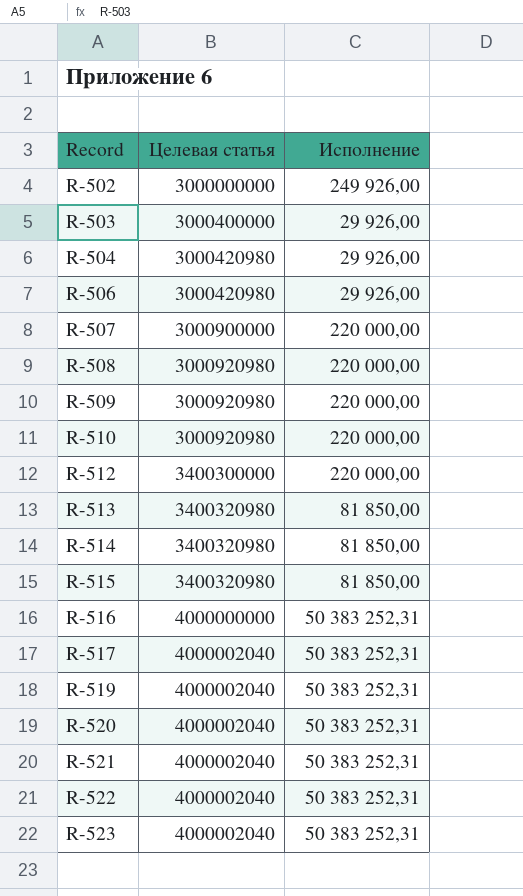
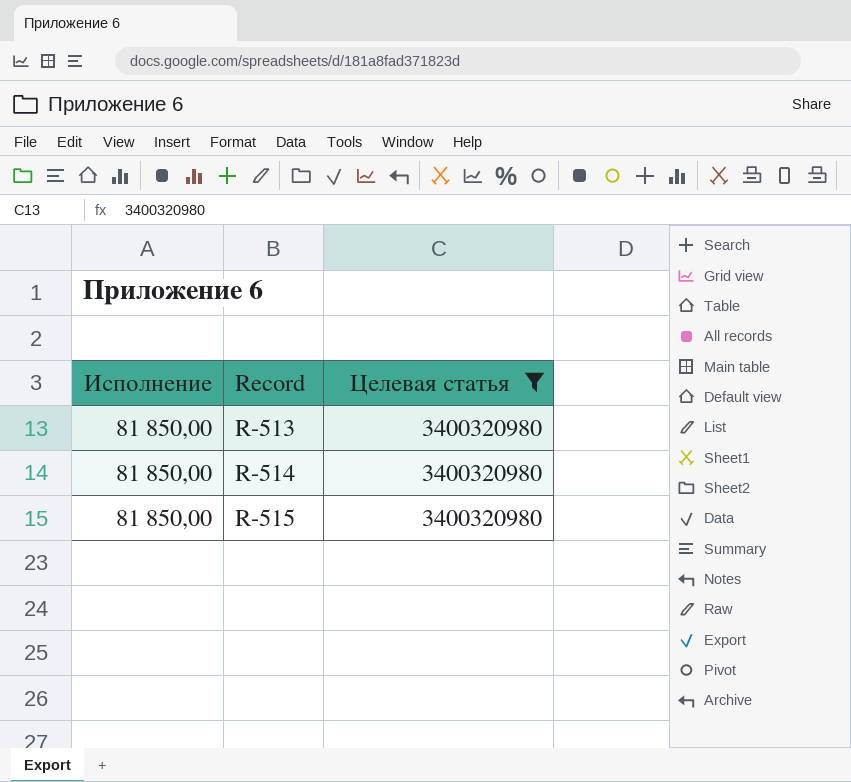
filter: none -> Целевая статья = 3400320980
column Исполнение | position: 3 -> 1

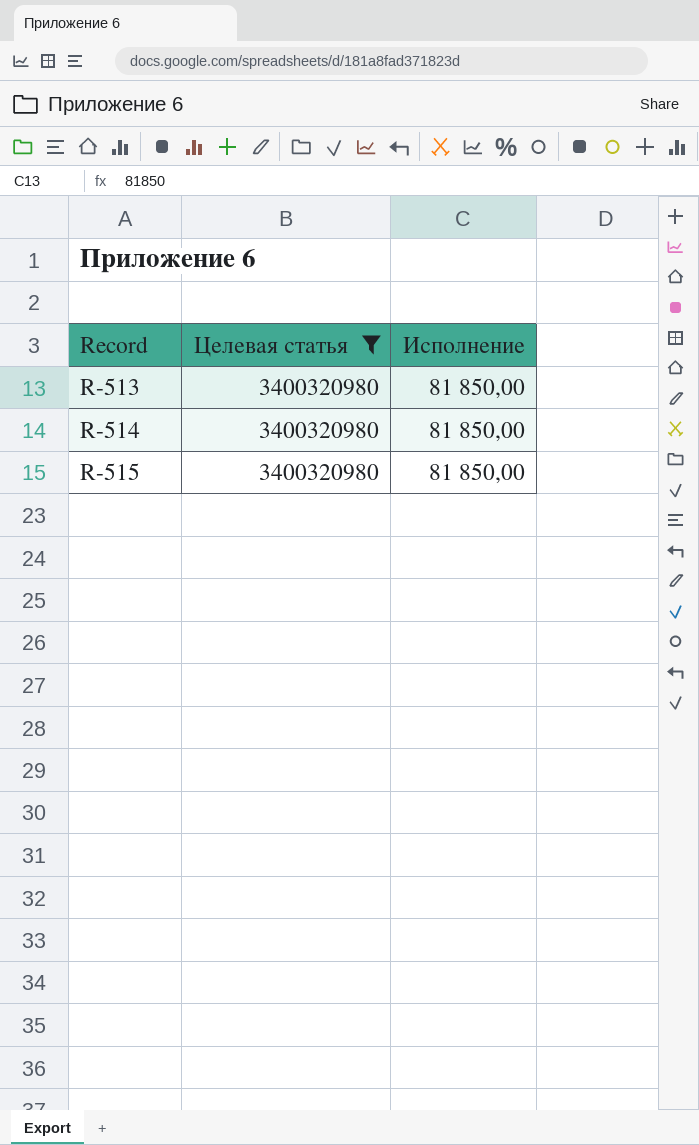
column Исполнение | position: 1 -> 3

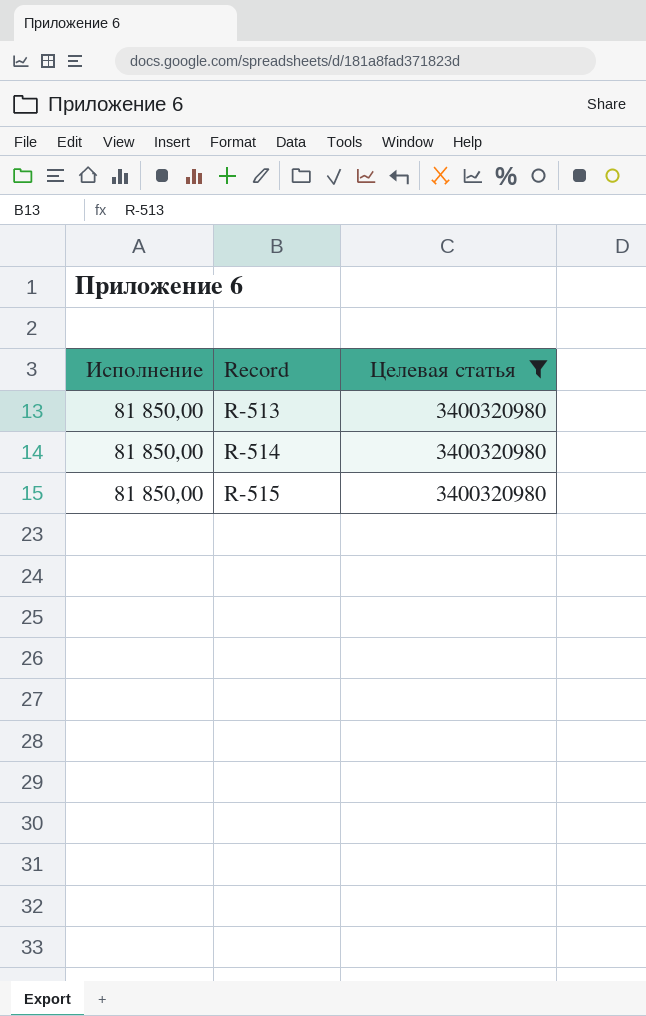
column Исполнение | position: 3 -> 1

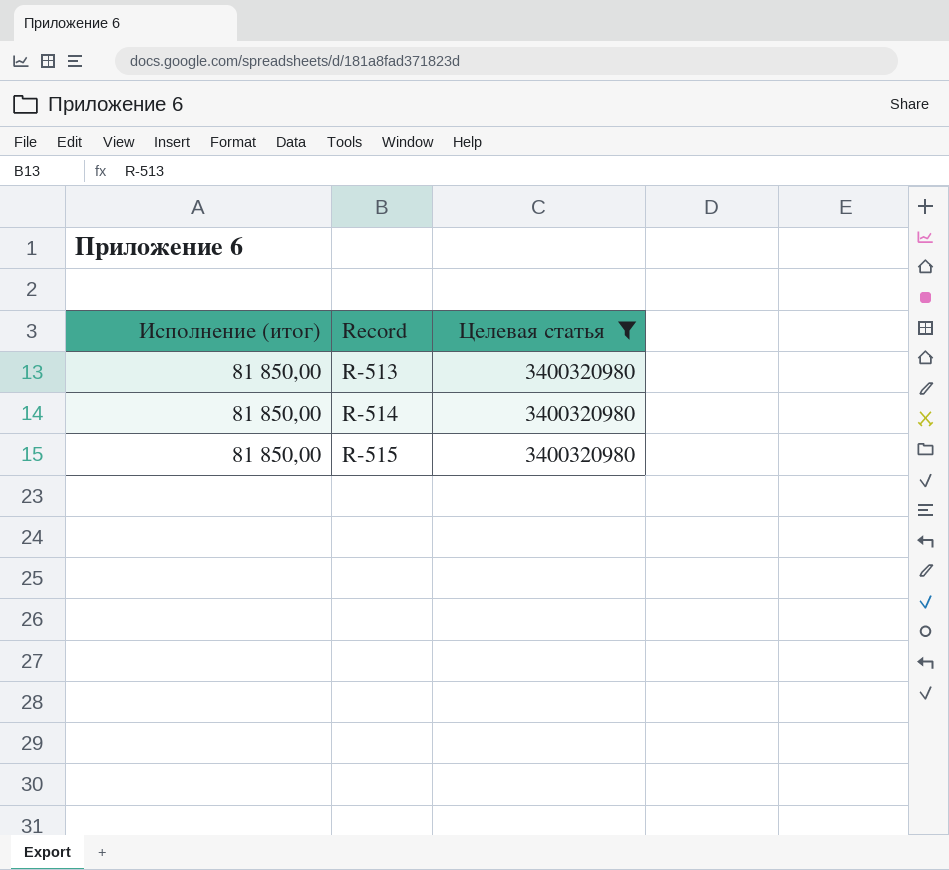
column name: Исполнение -> Исполнение (итог)

